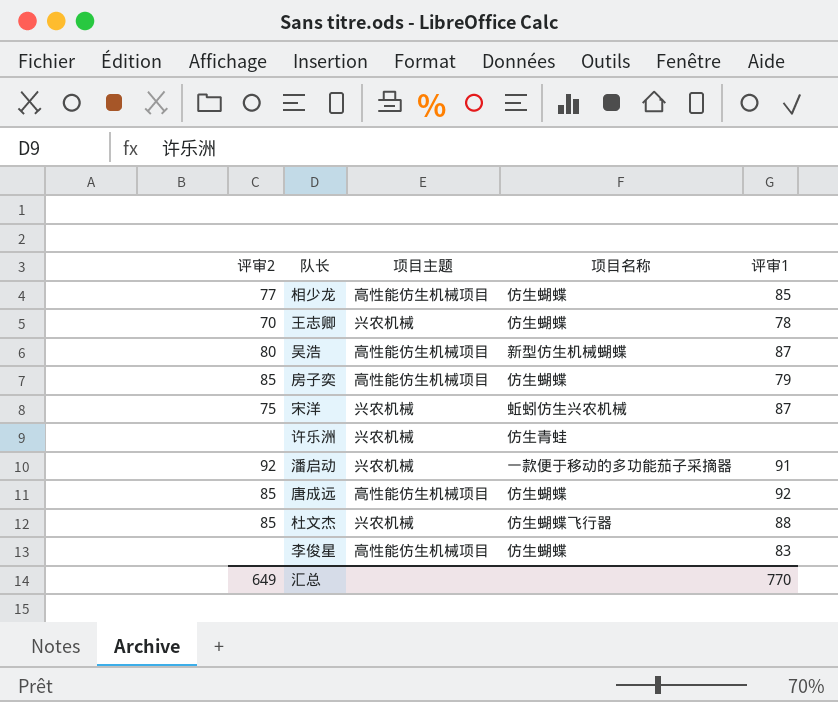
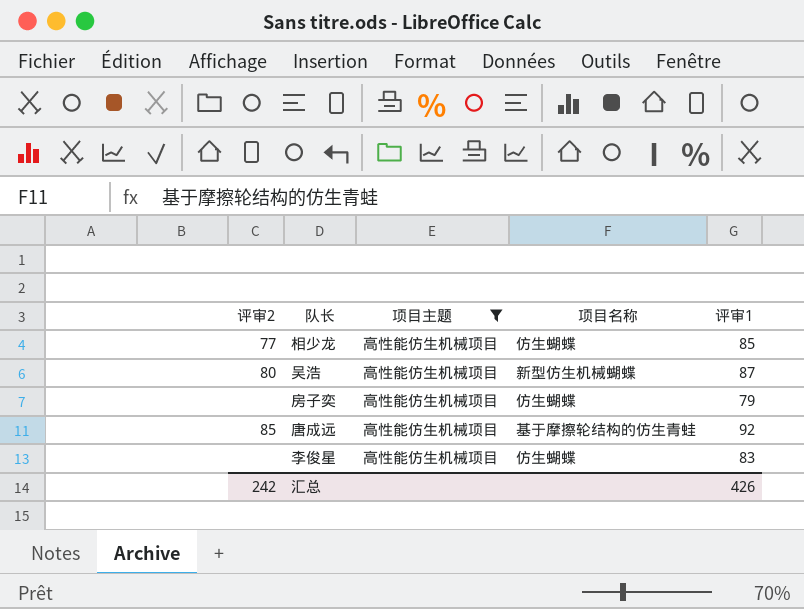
filter: none -> 项目主题 = 高性能仿生机械项目
房子奕 | 评审2: 85 -> none
唐成远 | 项目名称: 仿生蝴蝶 -> 基于摩擦轮结构的仿生青蛙
汇总 | 评审2: 649 -> 242
汇总 | 评审1: 770 -> 426

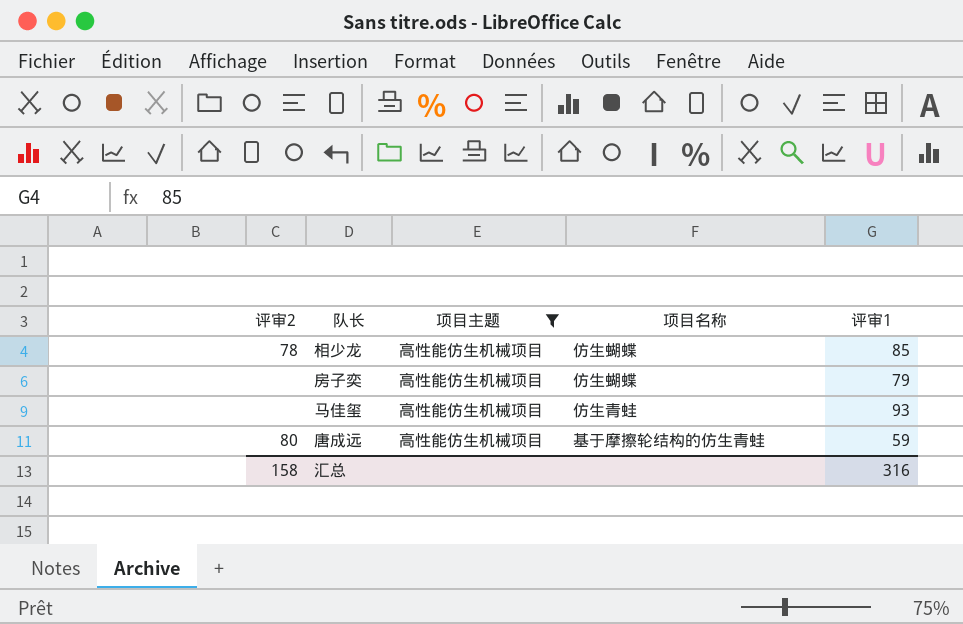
row 吴浩: 80 | 高性能仿生机械项目 | 新型仿生机械蝴蝶 | 87 -> none
row 李俊星: none | 高性能仿生机械项目 | 仿生蝴蝶 | 83 -> none
相少龙 | 评审2: 77 -> 78
row 马佳玺: none -> none | 高性能仿生机械项目 | 仿生青蛙 | 93
唐成远 | 评审2: 85 -> 80
唐成远 | 评审1: 92 -> 59
汇总 | 评审2: 242 -> 158
汇总 | 评审1: 426 -> 316

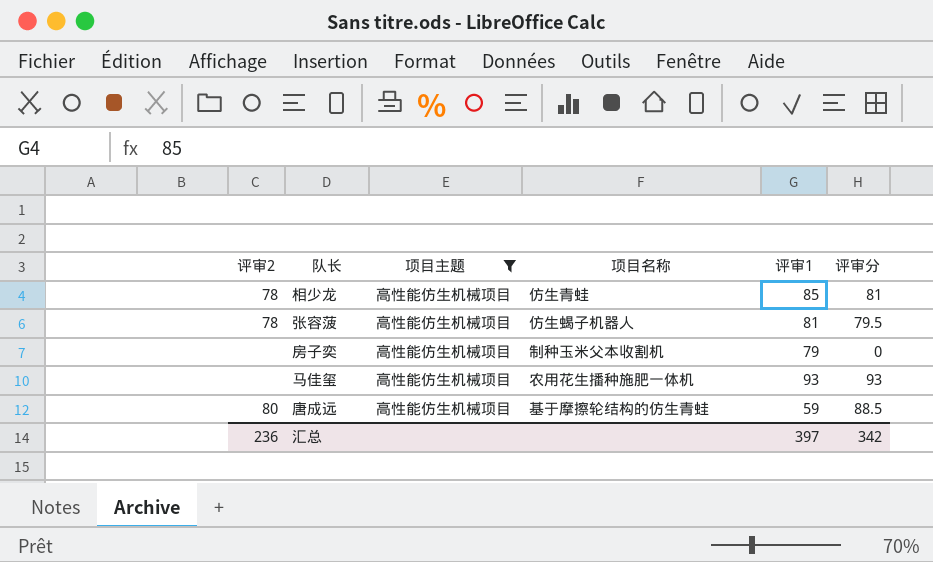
column 评审分 | position: none -> 6
相少龙 | 项目名称: 仿生蝴蝶 -> 仿生青蛙
row 张容菠: none -> 78 | 高性能仿生机械项目 | 仿生蝎子机器人 | 81 | 79.5
房子奕 | 项目名称: 仿生蝴蝶 -> 制种玉米父本收割机
马佳玺 | 项目名称: 仿生青蛙 -> 农用花生播种施肥一体机
汇总 | 评审2: 158 -> 236
汇总 | 评审1: 316 -> 397

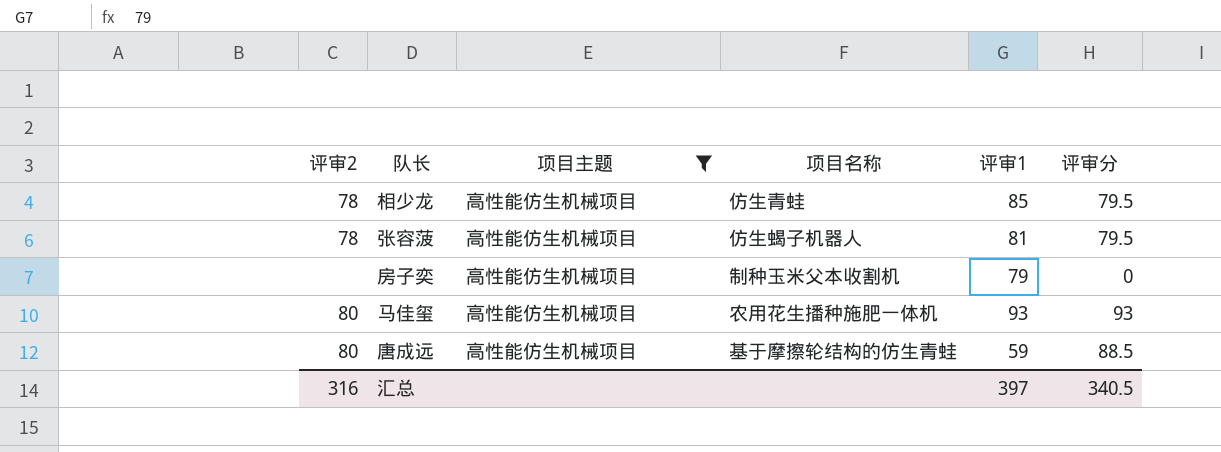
相少龙 | 评审分: 81 -> 79.5
马佳玺 | 评审2: none -> 80
汇总 | 评审2: 236 -> 316
汇总 | 评审分: 342 -> 340.5

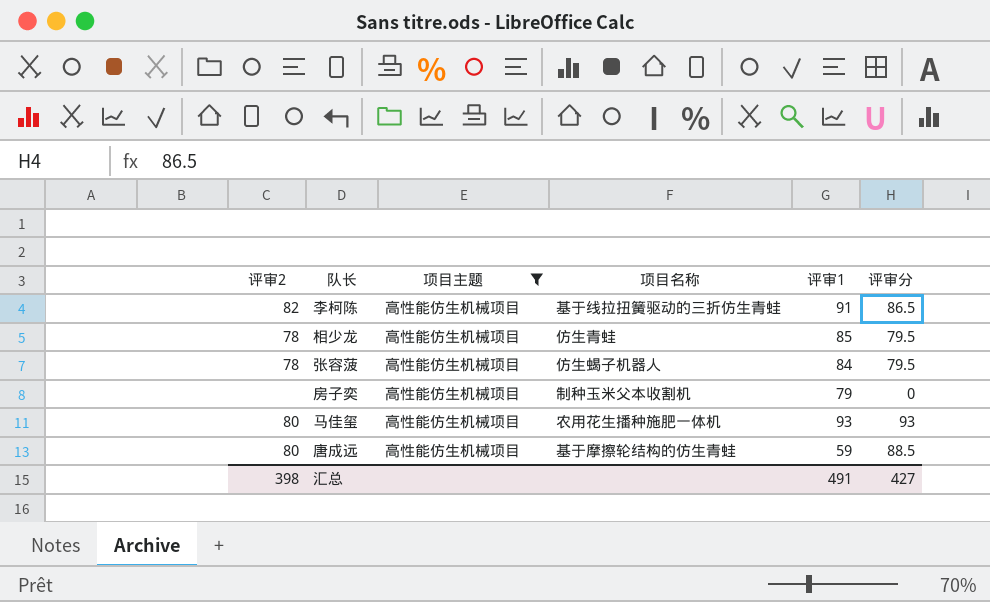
row 李柯陈: none -> 82 | 高性能仿生机械项目 | 基于线拉扭簧驱动的三折仿生青蛙 | 91 | 86.5
张容菠 | 评审1: 81 -> 84
汇总 | 评审2: 316 -> 398
汇总 | 评审1: 397 -> 491
汇总 | 评审分: 340.5 -> 427

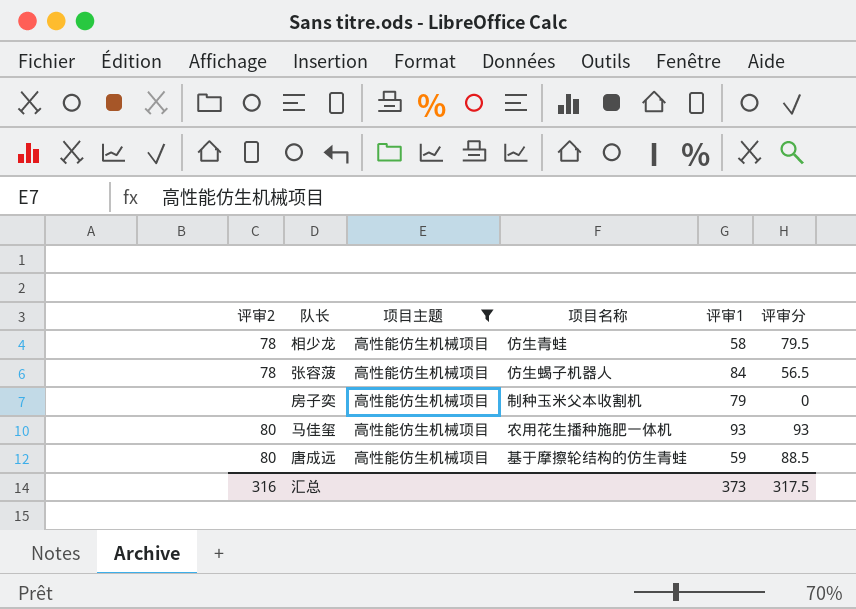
row 李柯陈: 82 | 高性能仿生机械项目 | 基于线拉扭簧驱动的三折仿生青蛙 | 91 | 86.5 -> none
相少龙 | 评审1: 85 -> 58
张容菠 | 评审分: 79.5 -> 56.5
汇总 | 评审2: 398 -> 316
汇总 | 评审1: 491 -> 373
汇总 | 评审分: 427 -> 317.5

